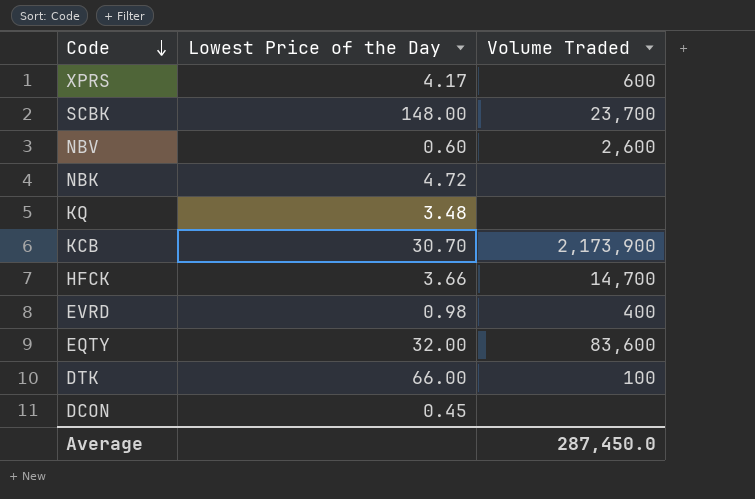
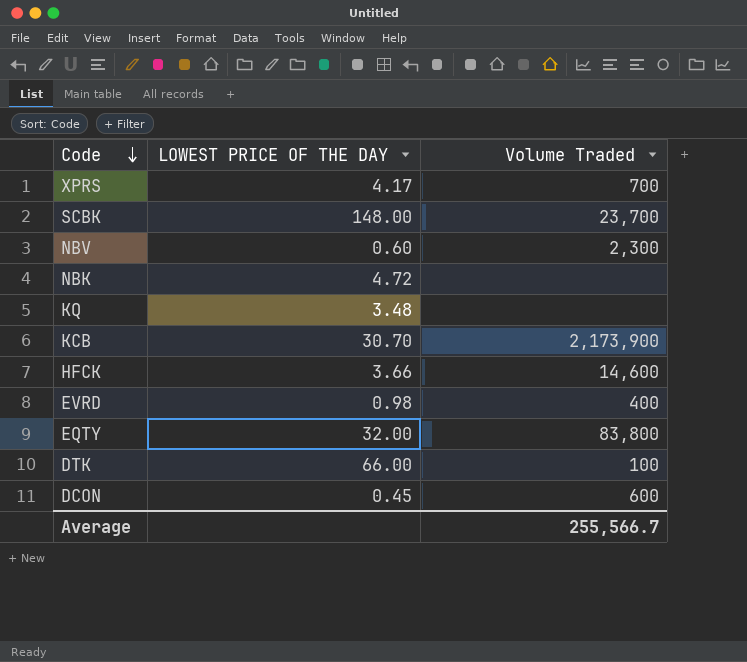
column name: Lowest Price of the Day -> LOWEST PRICE OF THE DAY
XPRS | Volume Traded: 600 -> 700
NBV | Volume Traded: 2,600 -> 2,300
HFCK | Volume Traded: 14,700 -> 14,600
EQTY | Volume Traded: 83,600 -> 83,800
DCON | Volume Traded: none -> 600
Average | Volume Traded: 287,450.0 -> 255,566.7

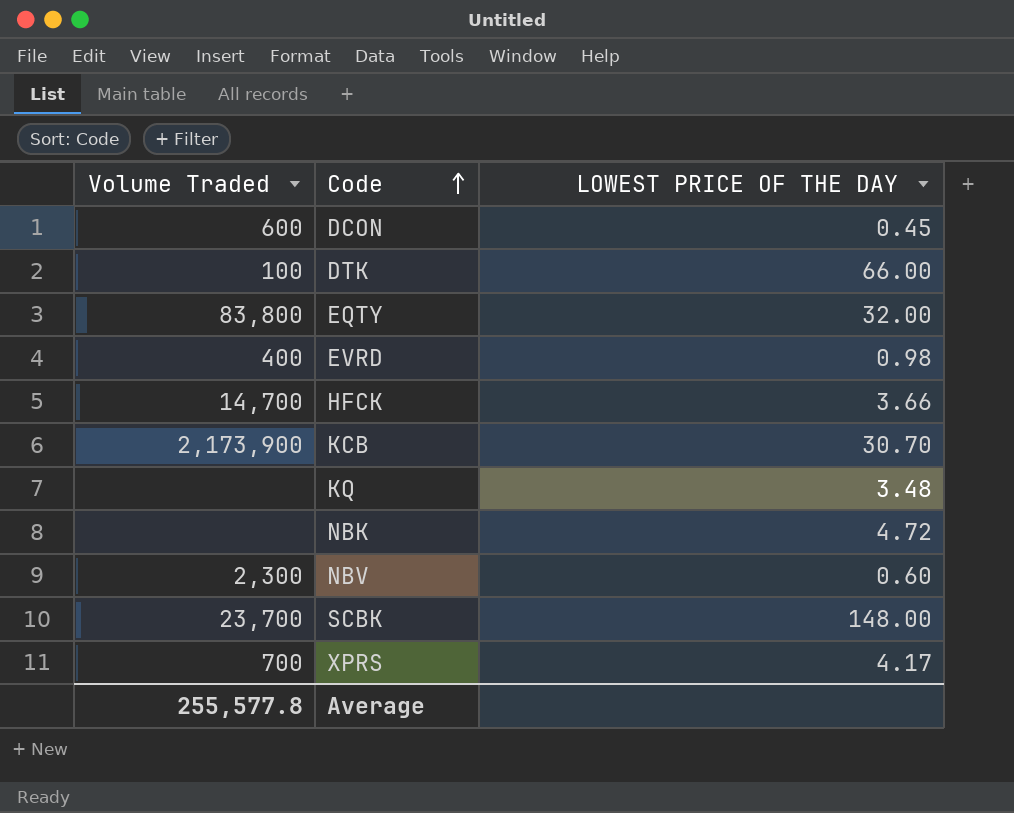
row order: Code descending -> Code ascending
column Volume Traded | position: 3 -> 1
HFCK | Volume Traded: 14,600 -> 14,700
Average | Volume Traded: 255,566.7 -> 255,577.8

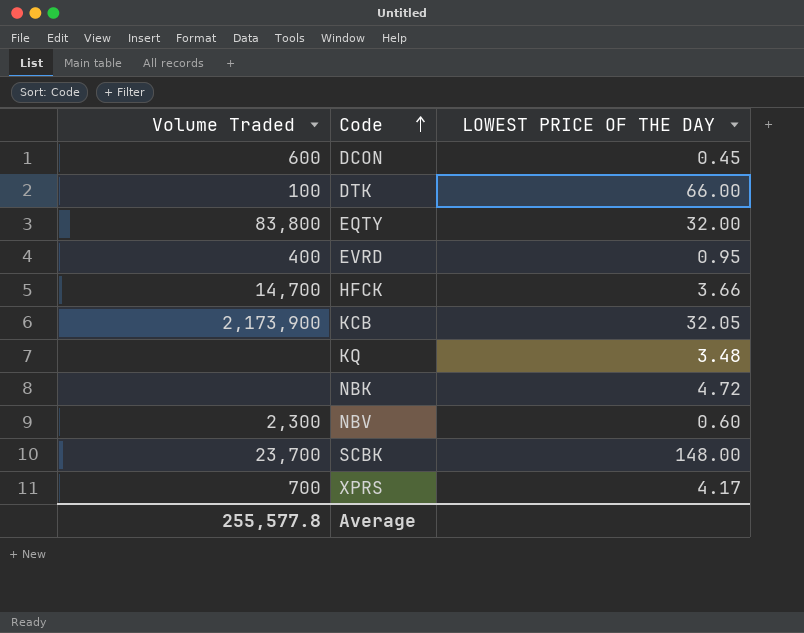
EVRD | LOWEST PRICE OF THE DAY: 0.98 -> 0.95
KCB | LOWEST PRICE OF THE DAY: 30.70 -> 32.05

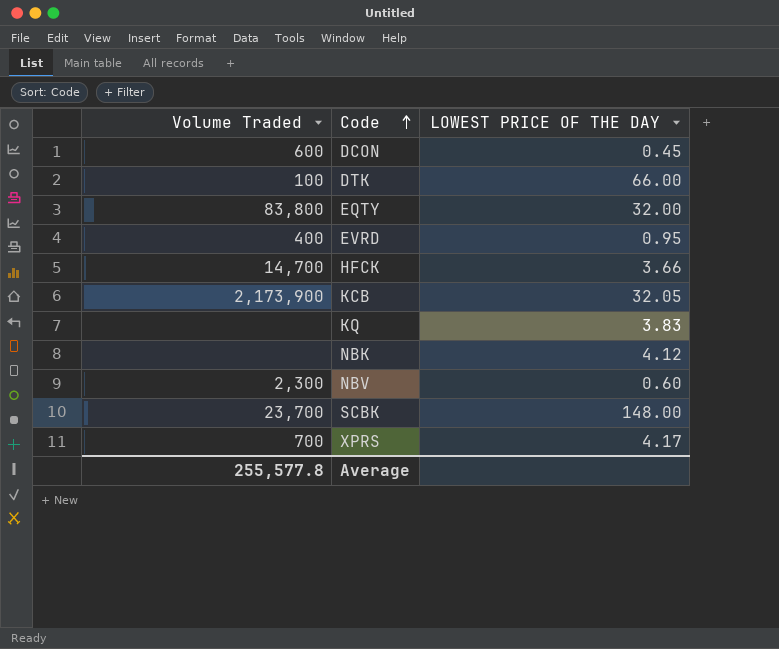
KQ | LOWEST PRICE OF THE DAY: 3.48 -> 3.83
NBK | LOWEST PRICE OF THE DAY: 4.72 -> 4.12

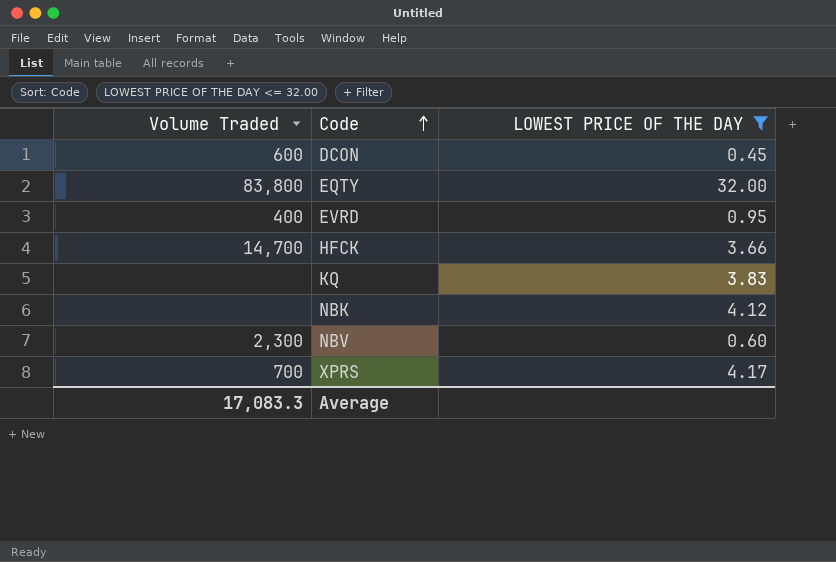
filter: none -> LOWEST PRICE OF THE DAY <= 32.00
Average | Volume Traded: 255,577.8 -> 17,083.3

